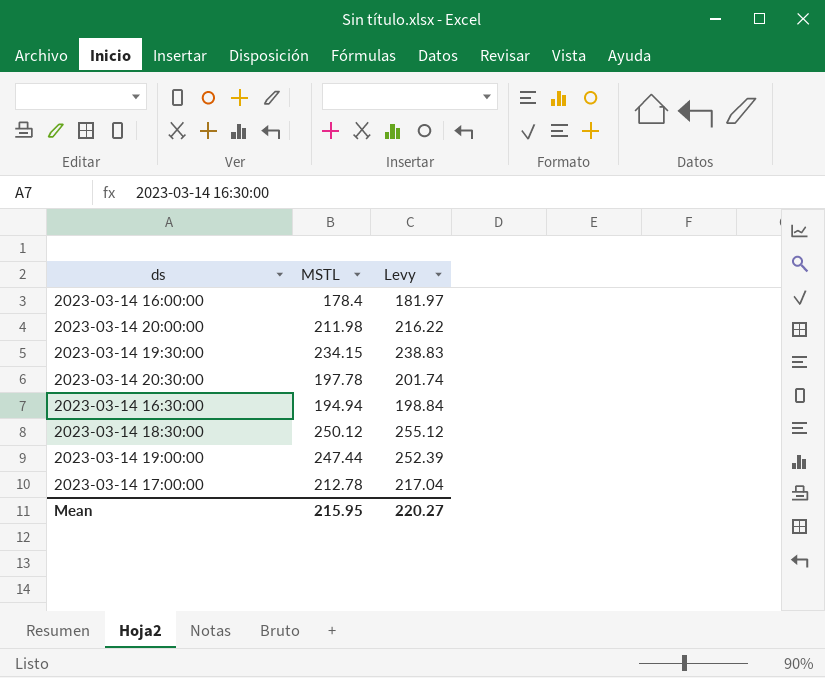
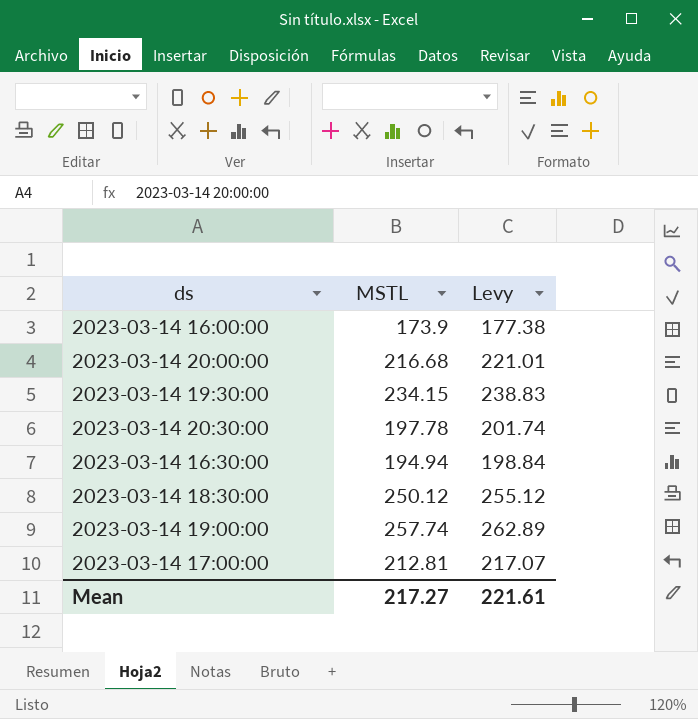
2023-03-14 16:00:00 | MSTL: 178.4 -> 173.9
2023-03-14 16:00:00 | Levy: 181.97 -> 177.38
2023-03-14 20:00:00 | MSTL: 211.98 -> 216.68
2023-03-14 20:00:00 | Levy: 216.22 -> 221.01
2023-03-14 19:00:00 | MSTL: 247.44 -> 257.74
2023-03-14 19:00:00 | Levy: 252.39 -> 262.89
2023-03-14 17:00:00 | MSTL: 212.78 -> 212.81
2023-03-14 17:00:00 | Levy: 217.04 -> 217.07
Mean | MSTL: 215.95 -> 217.27
Mean | Levy: 220.27 -> 221.61

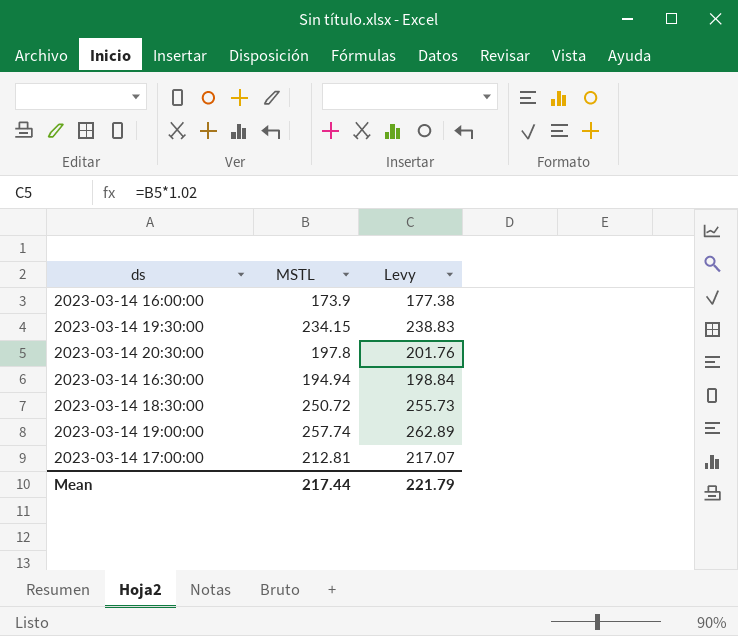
row 2023-03-14 20:00:00: 216.68 | 221.01 -> none
2023-03-14 20:30:00 | MSTL: 197.78 -> 197.8
2023-03-14 20:30:00 | Levy: 201.74 -> 201.76
2023-03-14 18:30:00 | MSTL: 250.12 -> 250.72
2023-03-14 18:30:00 | Levy: 255.12 -> 255.73
Mean | MSTL: 217.27 -> 217.44
Mean | Levy: 221.61 -> 221.79

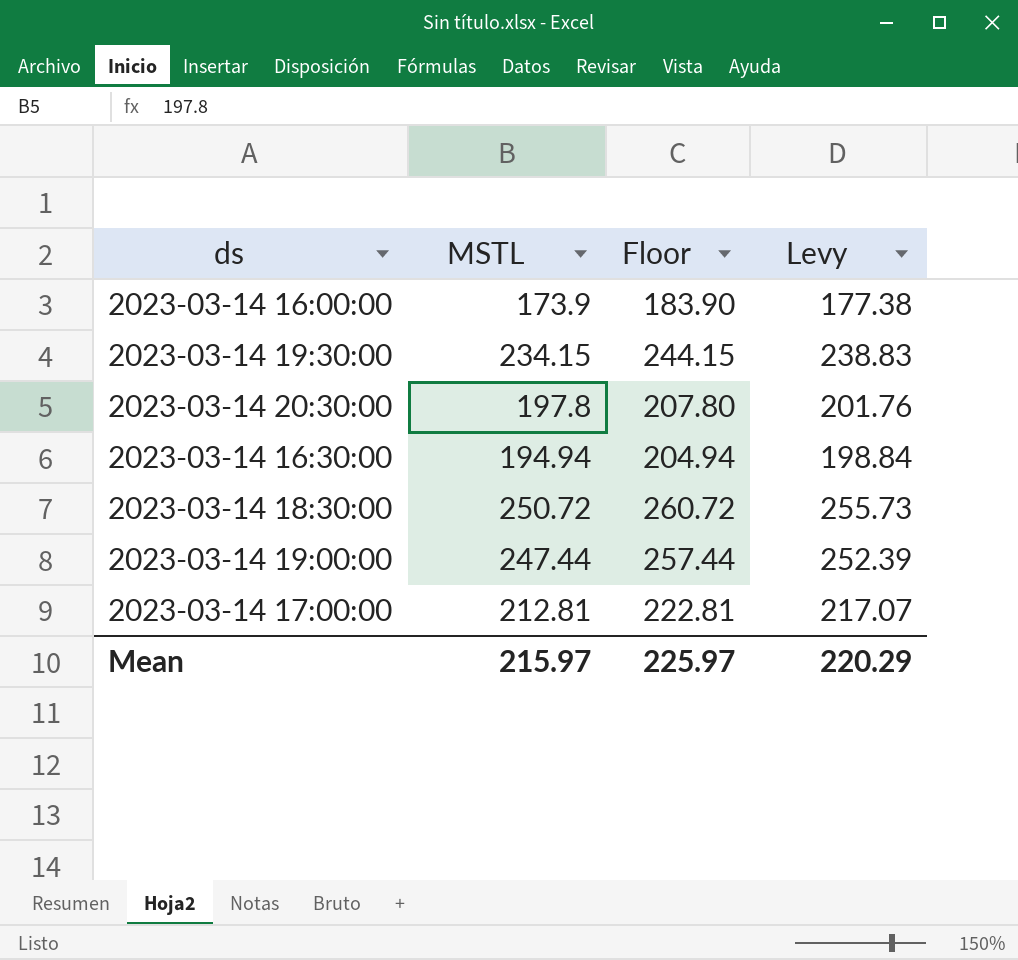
column Floor | formula: none -> [MSTL] + 10
2023-03-14 19:00:00 | MSTL: 257.74 -> 247.44
2023-03-14 19:00:00 | Levy: 262.89 -> 252.39
Mean | MSTL: 217.44 -> 215.97
Mean | Levy: 221.79 -> 220.29

